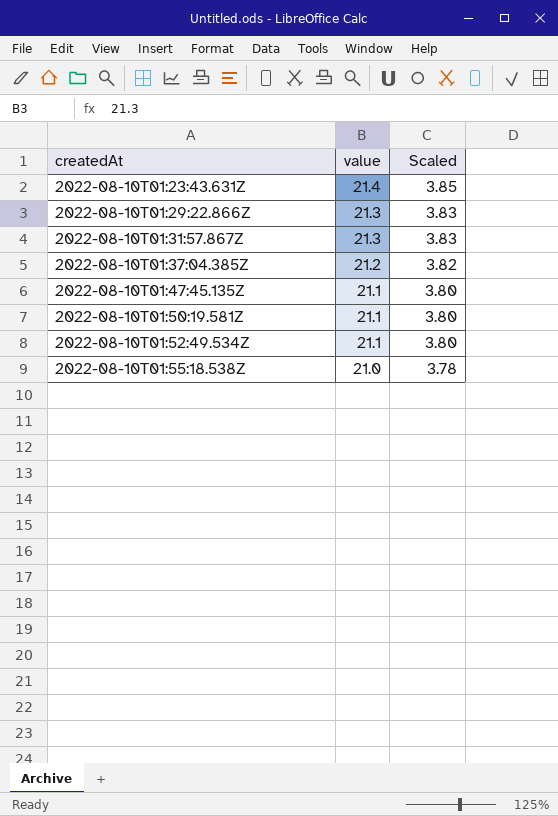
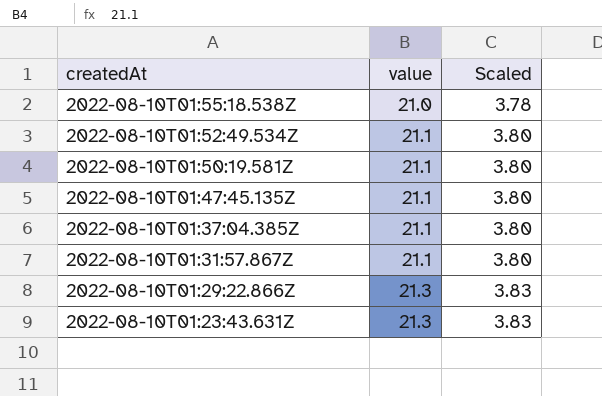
row order: createdAt ascending -> createdAt descending
2022-08-10T01:37:04.385Z | value: 21.2 -> 21.1
2022-08-10T01:37:04.385Z | Scaled: 3.82 -> 3.80
2022-08-10T01:31:57.867Z | value: 21.3 -> 21.1
2022-08-10T01:31:57.867Z | Scaled: 3.83 -> 3.80
2022-08-10T01:23:43.631Z | value: 21.4 -> 21.3
2022-08-10T01:23:43.631Z | Scaled: 3.85 -> 3.83

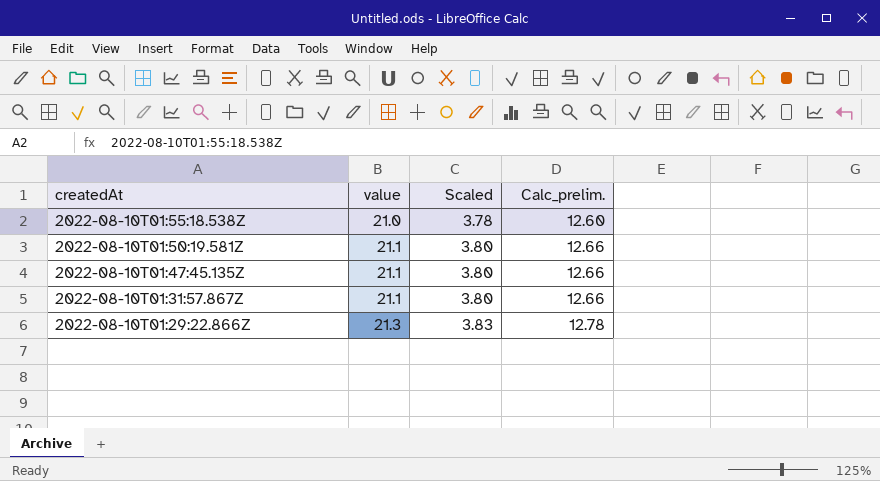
column Calc_prelim. | formula: none -> [value] * 0.6
row 2022-08-10T01:52:49.534Z: 21.1 | 3.80 -> none
row 2022-08-10T01:37:04.385Z: 21.1 | 3.80 -> none
row 2022-08-10T01:23:43.631Z: 21.3 | 3.83 -> none

